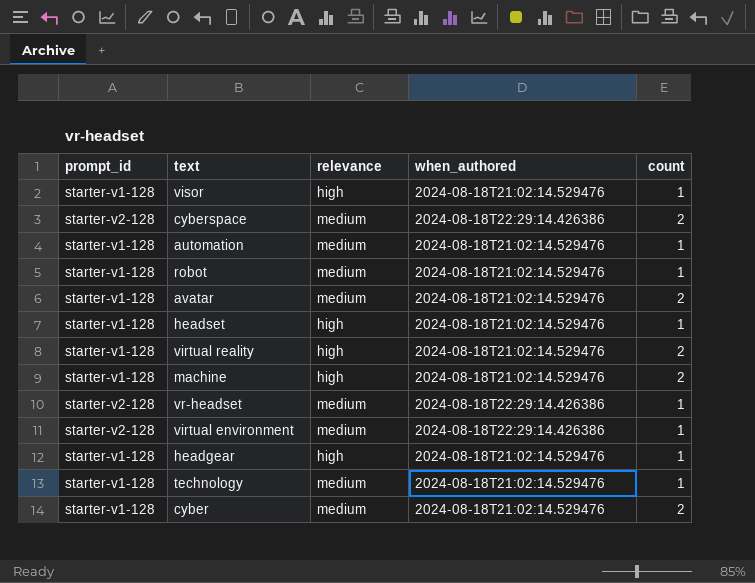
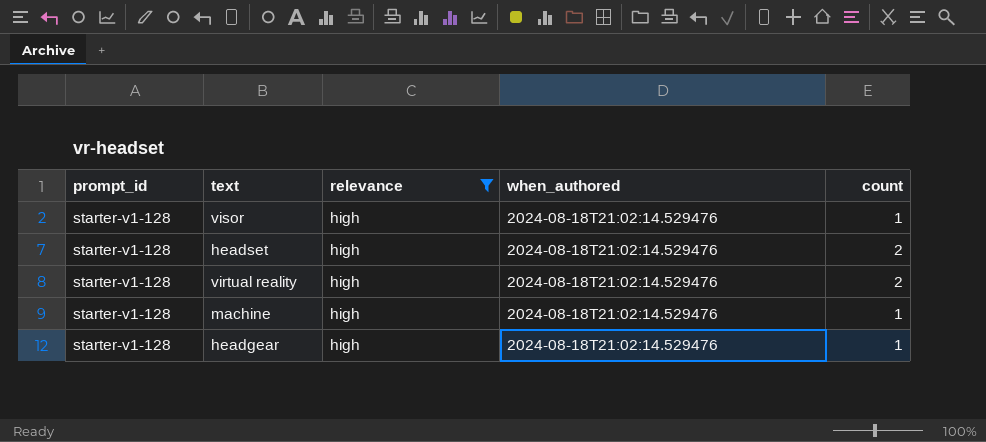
filter: none -> relevance = high
headset | count: 1 -> 2
machine | count: 2 -> 1

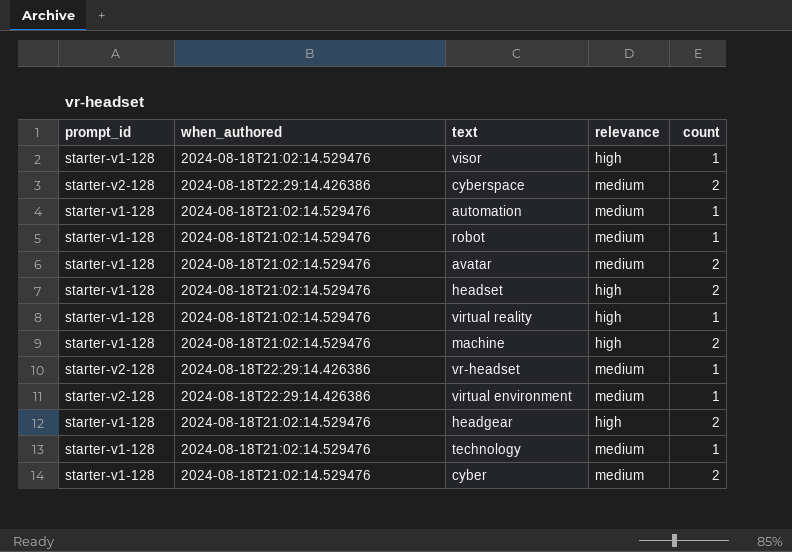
filter: relevance = high -> none
column when_authored | position: 4 -> 2
virtual reality | count: 2 -> 1
machine | count: 1 -> 2
headgear | count: 1 -> 2

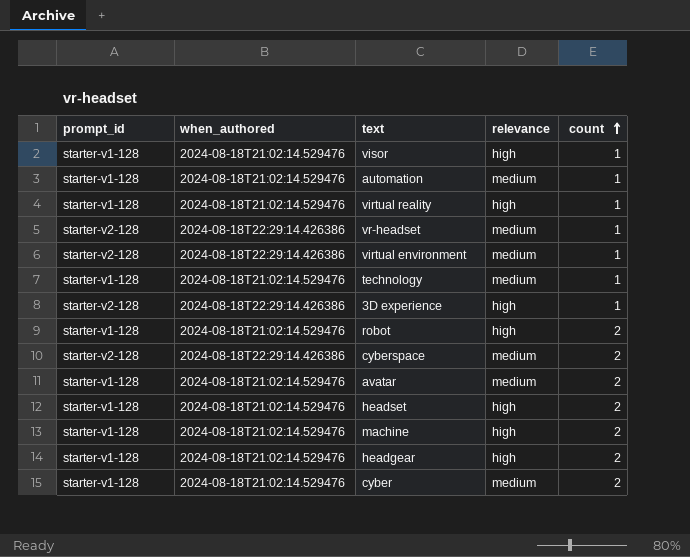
row order: none -> count ascending
row 3D experience: none -> starter-v2-128 | 2024-08-18T22:29:14.426386 | high | 1
robot | relevance: medium -> high
robot | count: 1 -> 2

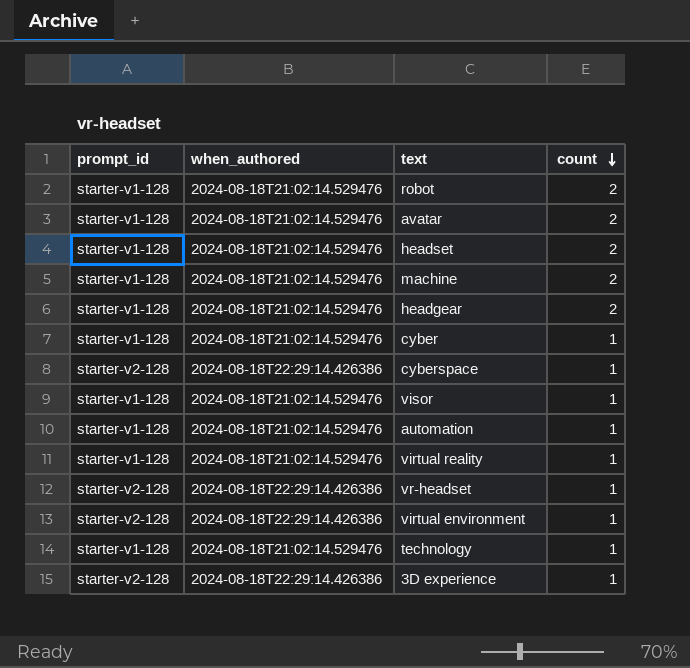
row order: count ascending -> count descending
column relevance | position: 4 -> none
cyber | count: 2 -> 1
cyberspace | count: 2 -> 1

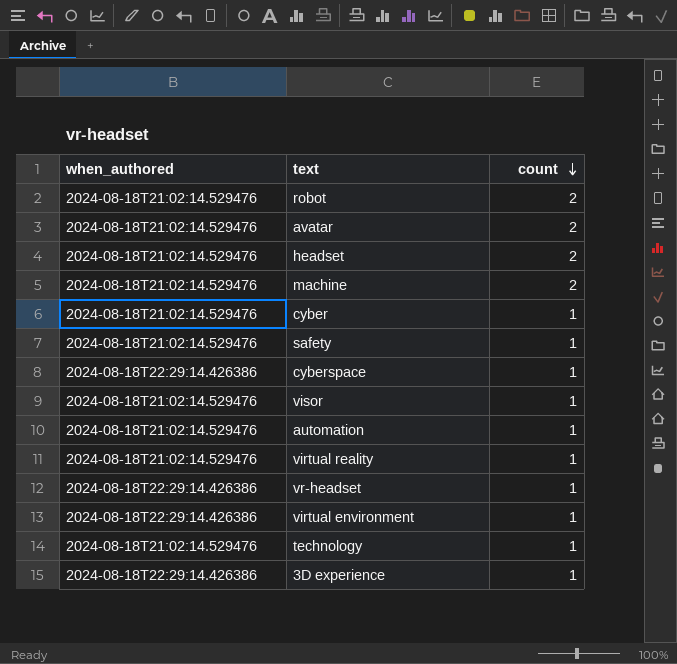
column prompt_id | position: 1 -> none
row headgear: starter-v1-128 | 2024-08-18T21:02:14.529476 | 2 -> none
row safety: none -> 2024-08-18T21:02:14.529476 | 1

